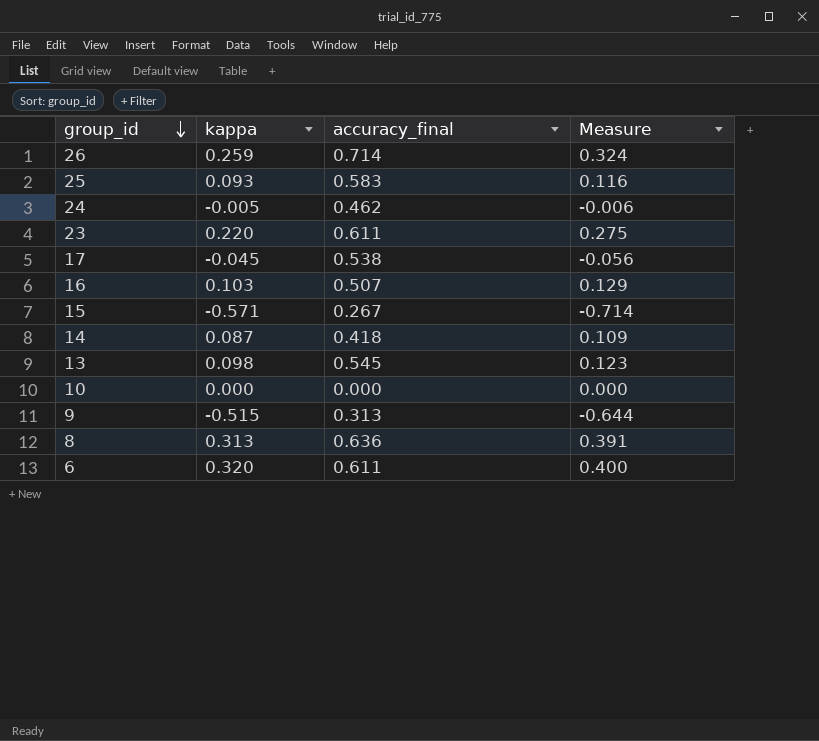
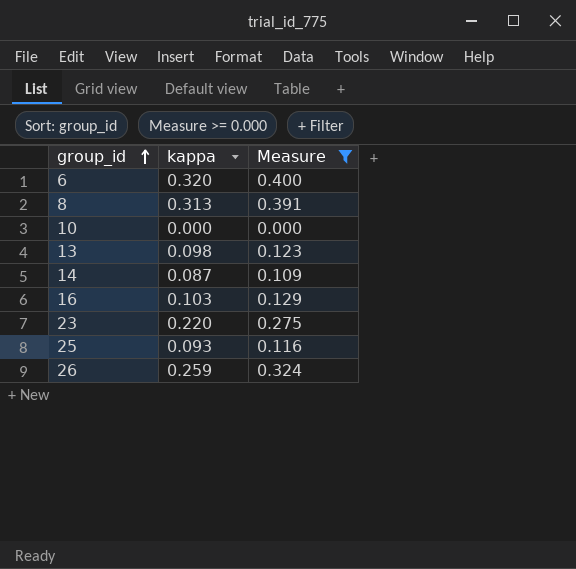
filter: none -> Measure >= 0.000
row order: group_id descending -> group_id ascending
column accuracy_final | position: 3 -> none

